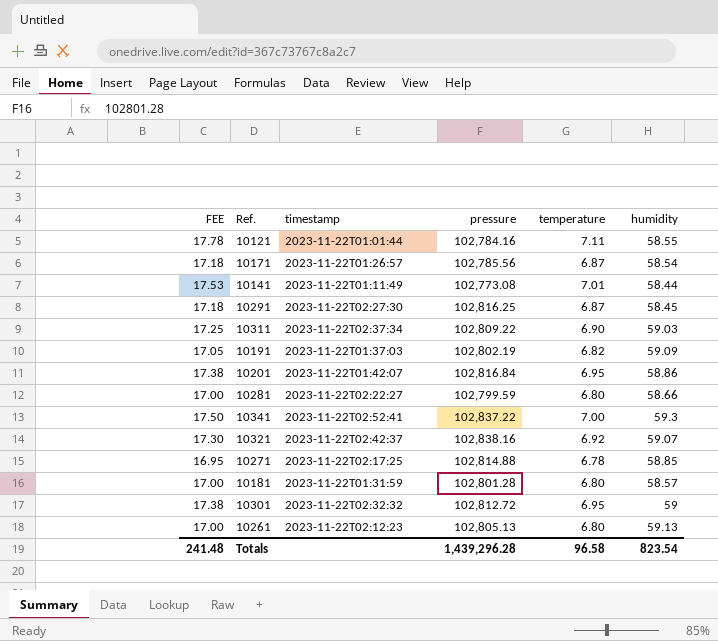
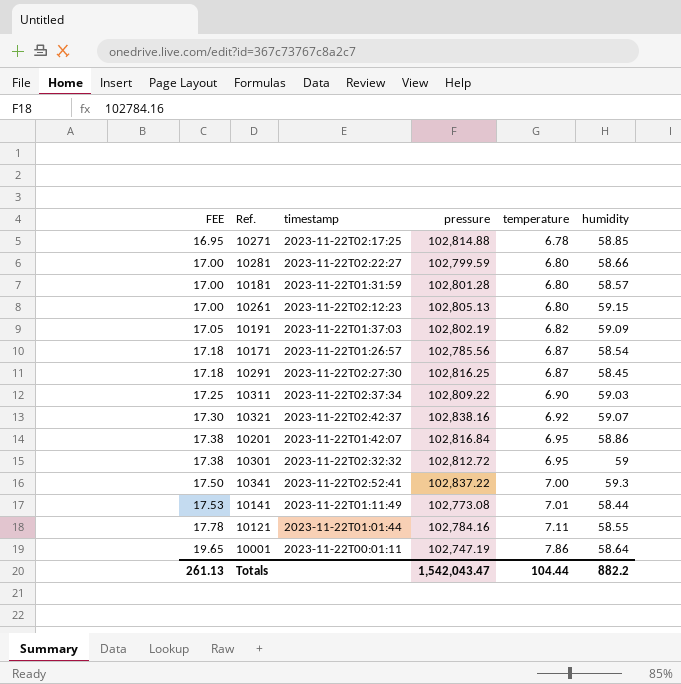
row order: none -> FEE ascending
10261 | humidity: 59.13 -> 59.15
row 10001: none -> 19.65 | 2023-11-22T00:01:11 | 102,747.19 | 7.86 | 58.64
Totals | FEE: 241.48 -> 261.13
Totals | pressure: 1,439,296.28 -> 1,542,043.47
Totals | temperature: 96.58 -> 104.44
Totals | humidity: 823.54 -> 882.2

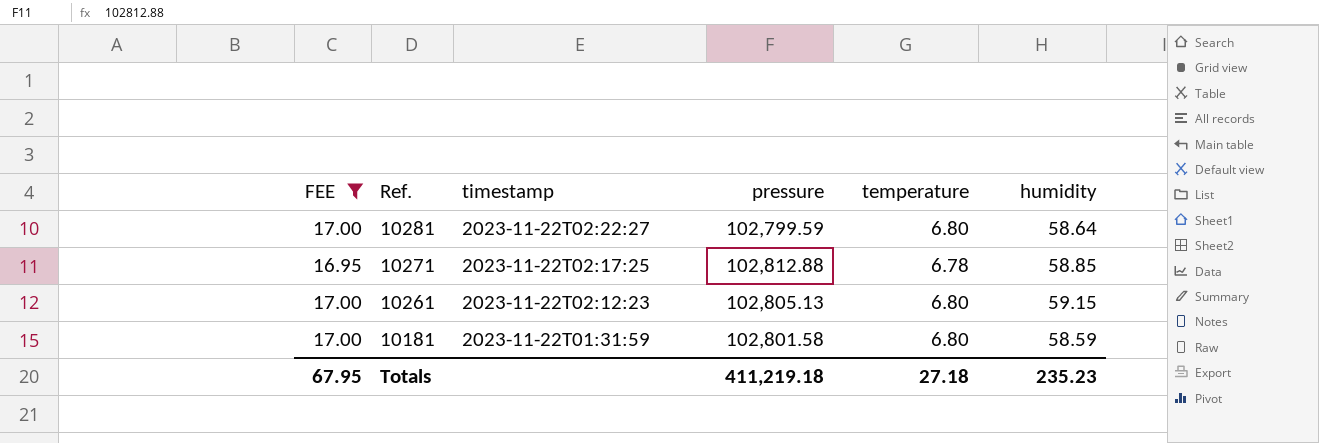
filter: none -> FEE <= 17.00
row order: FEE ascending -> Ref. descending
10281 | humidity: 58.66 -> 58.64
10271 | pressure: 102,814.88 -> 102,812.88
10181 | pressure: 102,801.28 -> 102,801.58
10181 | humidity: 58.57 -> 58.59
Totals | FEE: 261.13 -> 67.95
Totals | pressure: 1,542,043.47 -> 411,219.18
Totals | temperature: 104.44 -> 27.18
Totals | humidity: 882.2 -> 235.23

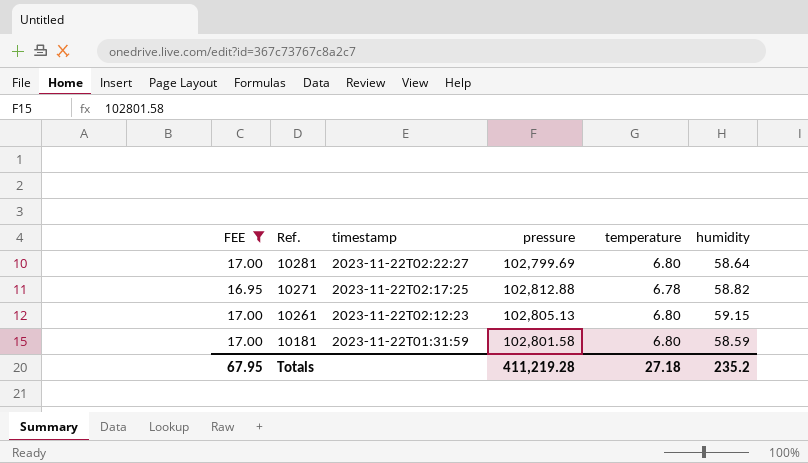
10281 | pressure: 102,799.59 -> 102,799.69
10271 | humidity: 58.85 -> 58.82
Totals | pressure: 411,219.18 -> 411,219.28
Totals | humidity: 235.23 -> 235.2

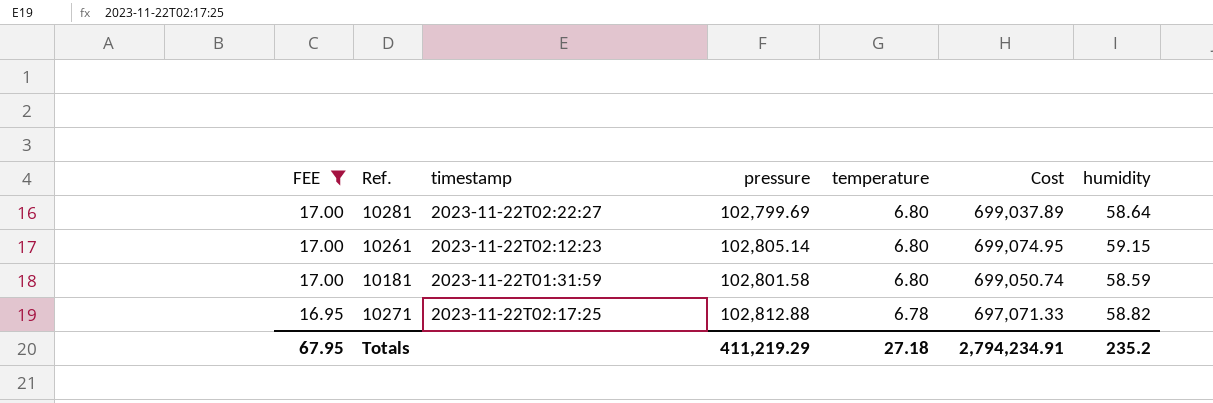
row order: Ref. descending -> FEE descending
column Cost | formula: none -> [pressure] * [temperature]
10261 | pressure: 102,805.13 -> 102,805.14
Totals | pressure: 411,219.28 -> 411,219.29

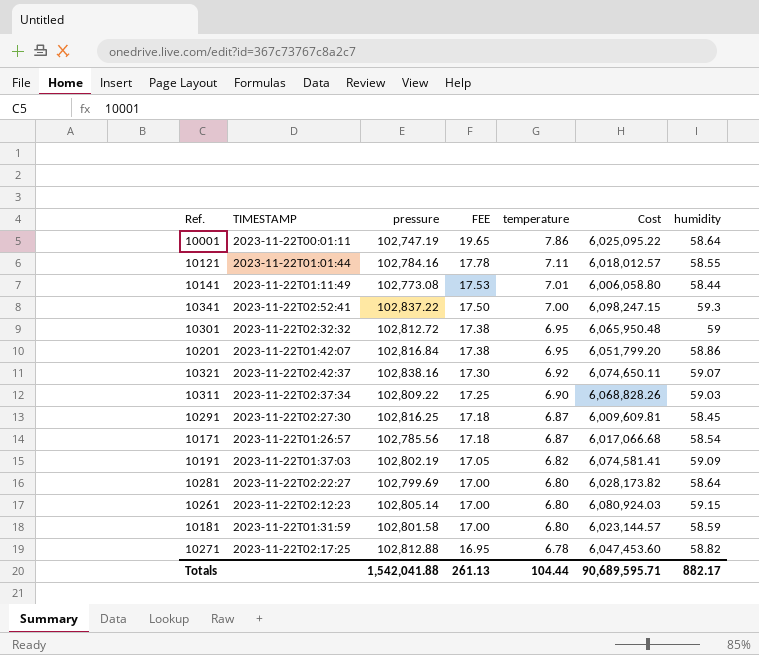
filter: FEE <= 17.00 -> none
column name: timestamp -> TIMESTAMP
column FEE | position: 1 -> 4
column Cost | formula: [pressure] * [temperature] -> [pressure] * [humidity]
Totals | pressure: 411,219.29 -> 1,542,041.88
Totals | FEE: 67.95 -> 261.13
Totals | temperature: 27.18 -> 104.44
Totals | Cost: 2,794,234.91 -> 90,689,595.71
Totals | humidity: 235.2 -> 882.17

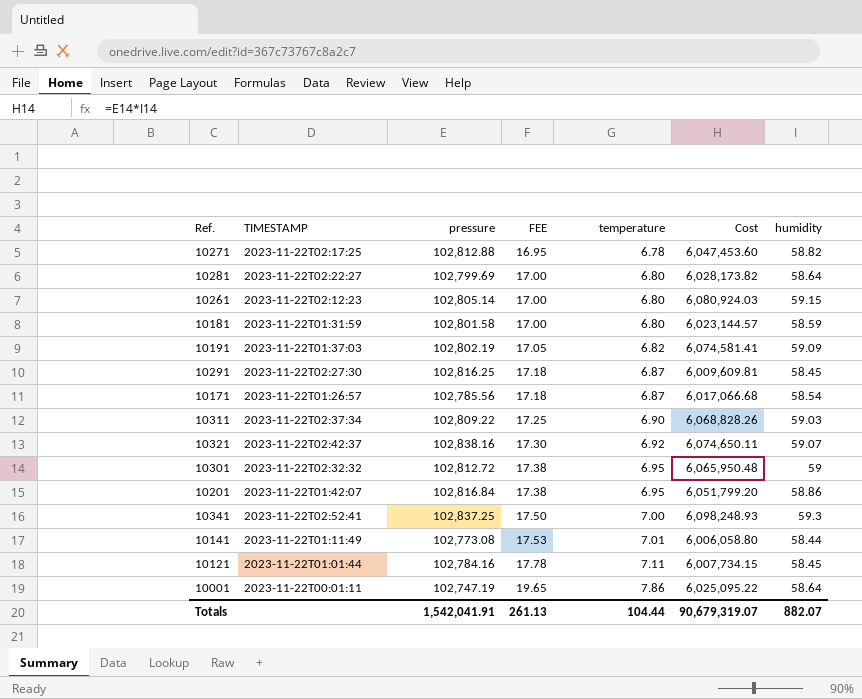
row order: FEE descending -> FEE ascending
10341 | pressure: 102,837.22 -> 102,837.25
10341 | Cost: 6,098,247.15 -> 6,098,248.93
10121 | Cost: 6,018,012.57 -> 6,007,734.15
10121 | humidity: 58.55 -> 58.45
Totals | pressure: 1,542,041.88 -> 1,542,041.91
Totals | Cost: 90,689,595.71 -> 90,679,319.07
Totals | humidity: 882.17 -> 882.07

